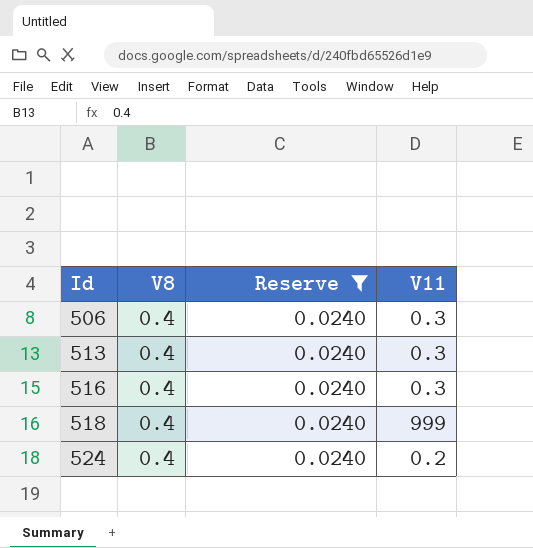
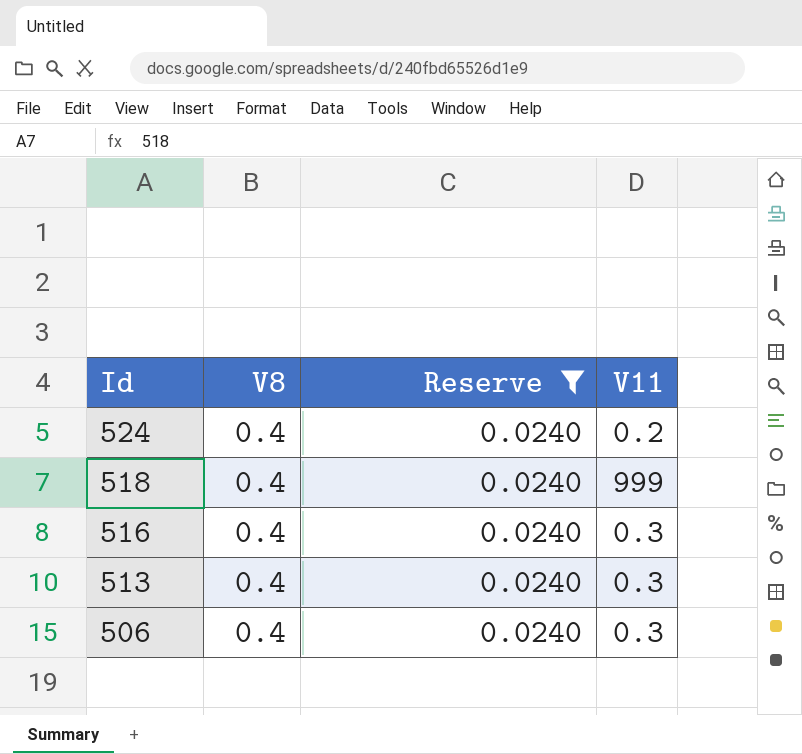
row order: Id ascending -> Id descending

